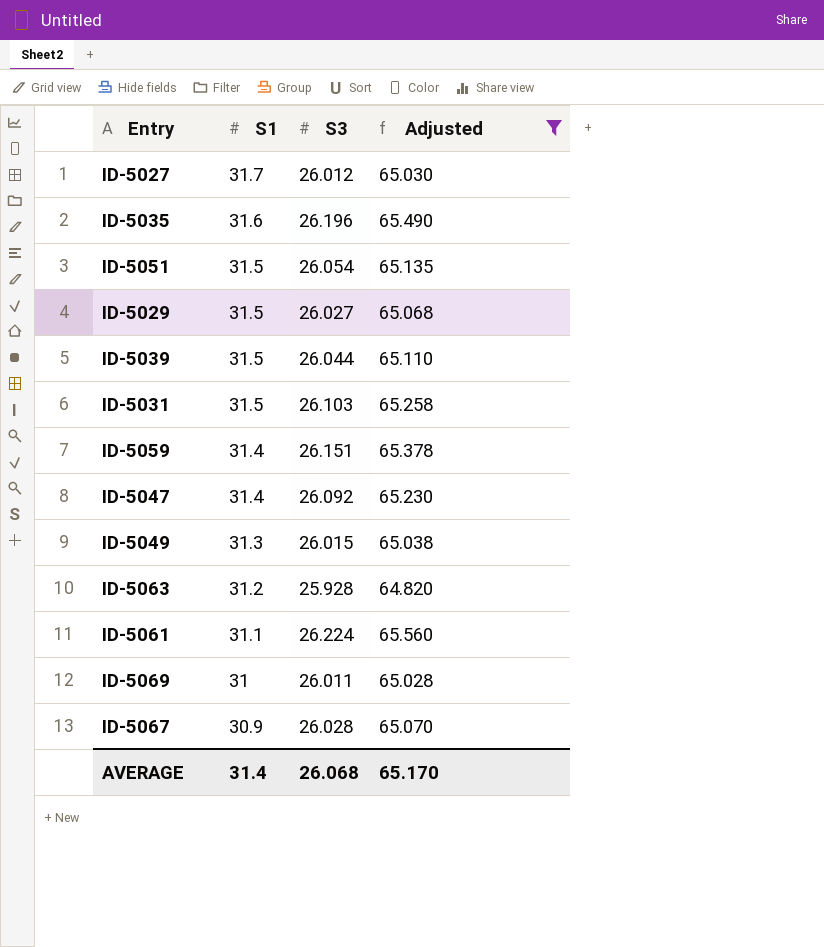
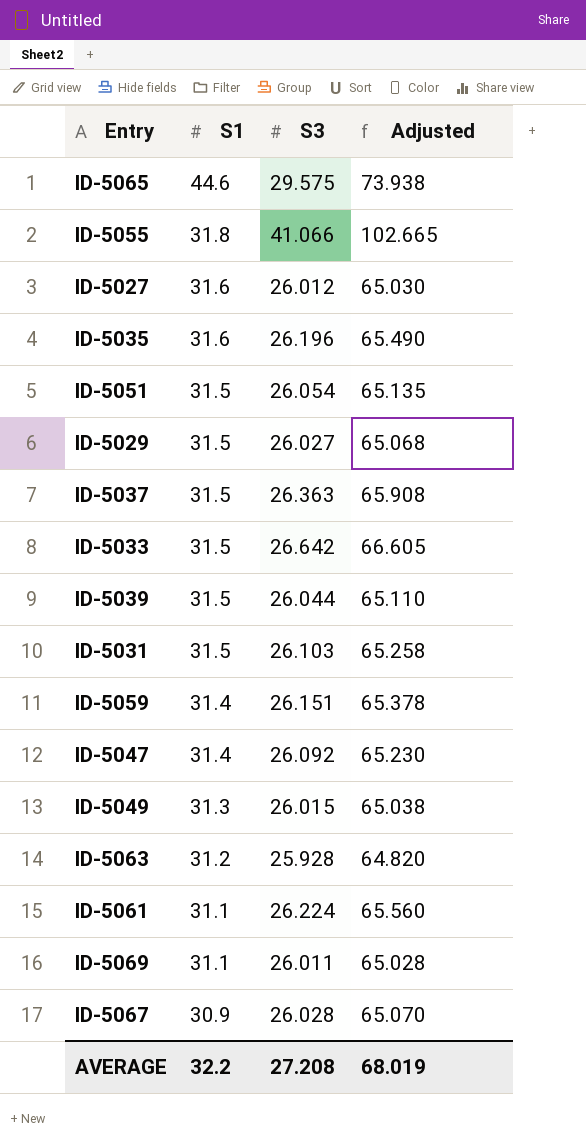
filter: Adjusted <= 65.560 -> none
ID-5027 | S1: 31.7 -> 31.6
ID-5069 | S1: 31 -> 31.1
AVERAGE | S1: 31.4 -> 32.2
AVERAGE | S3: 26.068 -> 27.208
AVERAGE | Adjusted: 65.170 -> 68.019

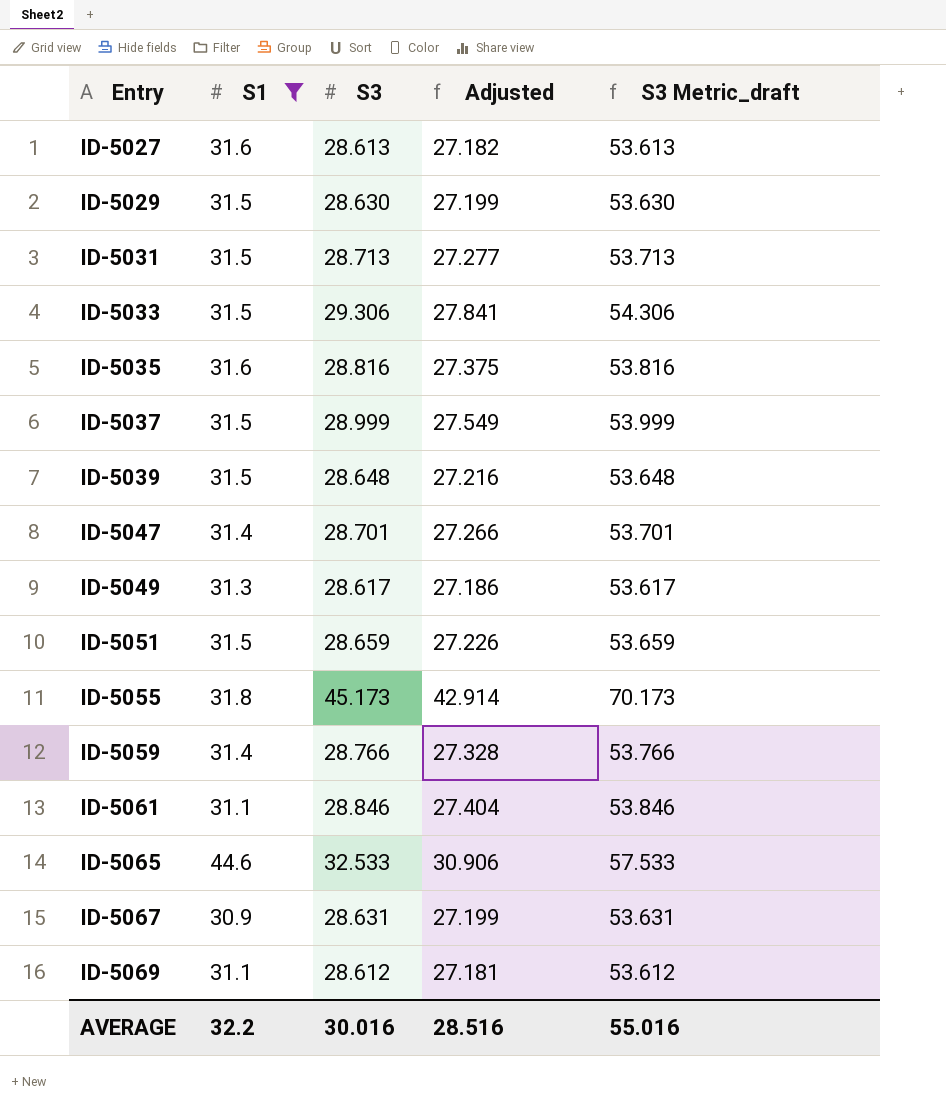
filter: none -> S1 != 31.2
row order: S1 descending -> Entry ascending
column Adjusted | formula: [S3] * 2.5 -> [S3] * 0.95
column S3 Metric_draft | formula: none -> [S3] + 25
ID-5027 | S3: 26.012 -> 28.613
ID-5029 | S3: 26.027 -> 28.630
ID-5031 | S3: 26.103 -> 28.713
ID-5033 | S3: 26.642 -> 29.306
ID-5035 | S3: 26.196 -> 28.816
ID-5037 | S3: 26.363 -> 28.999
ID-5039 | S3: 26.044 -> 28.648
ID-5047 | S3: 26.092 -> 28.701
ID-5049 | S3: 26.015 -> 28.617
ID-5051 | S3: 26.054 -> 28.659
ID-5055 | S3: 41.066 -> 45.173
ID-5059 | S3: 26.151 -> 28.766
ID-5061 | S3: 26.224 -> 28.846
ID-5065 | S3: 29.575 -> 32.533
ID-5067 | S3: 26.028 -> 28.631
ID-5069 | S3: 26.011 -> 28.612
AVERAGE | S3: 27.208 -> 30.016
AVERAGE | Adjusted: 68.019 -> 28.516

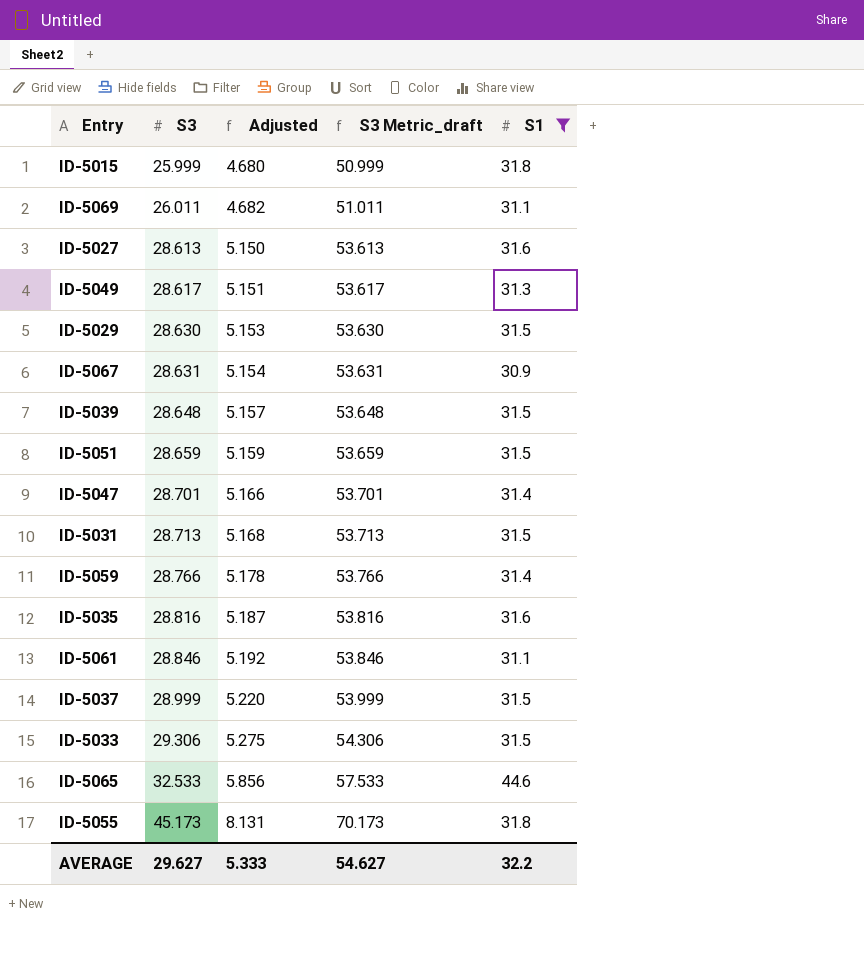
row order: Entry ascending -> S3 ascending
column Adjusted | formula: [S3] * 0.95 -> [S3] * 0.18
column S1 | position: 2 -> 5
row ID-5015: none -> 25.999 | 4.680 | 50.999 | 31.8
ID-5069 | S3: 28.612 -> 26.011
ID-5069 | S3 Metric_draft: 53.612 -> 51.011
AVERAGE | S3: 30.016 -> 29.627
AVERAGE | Adjusted: 28.516 -> 5.333
AVERAGE | S3 Metric_draft: 55.016 -> 54.627

